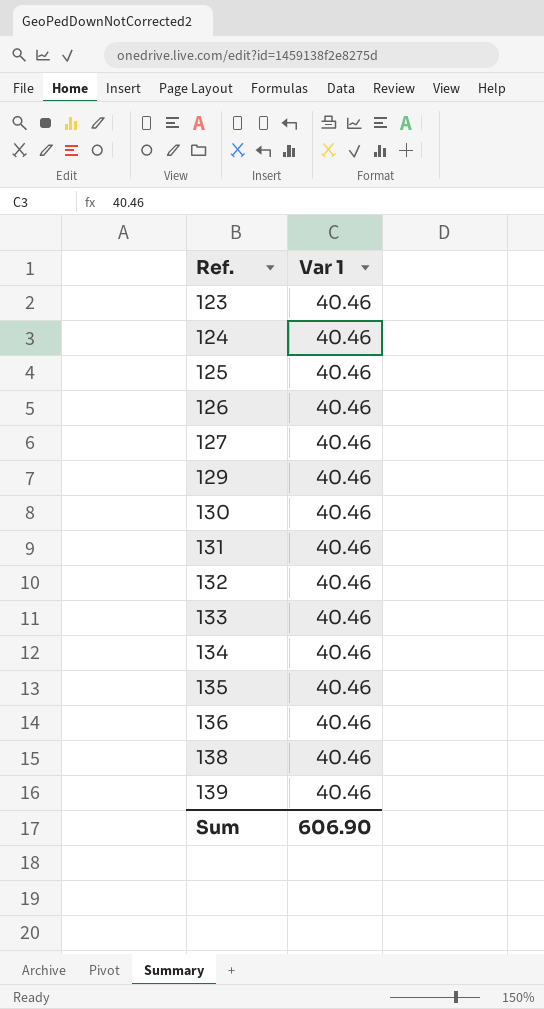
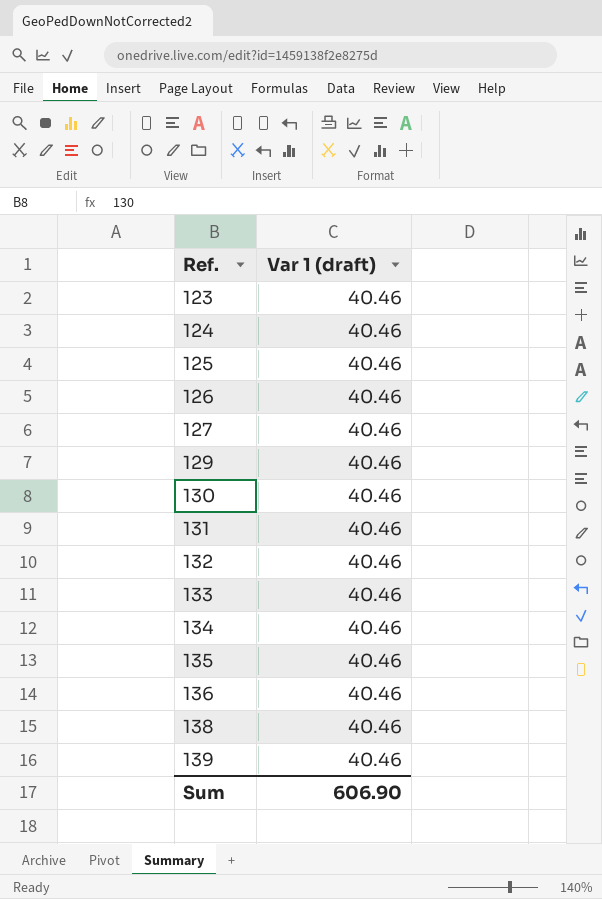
column name: Var 1 -> Var 1 (draft)

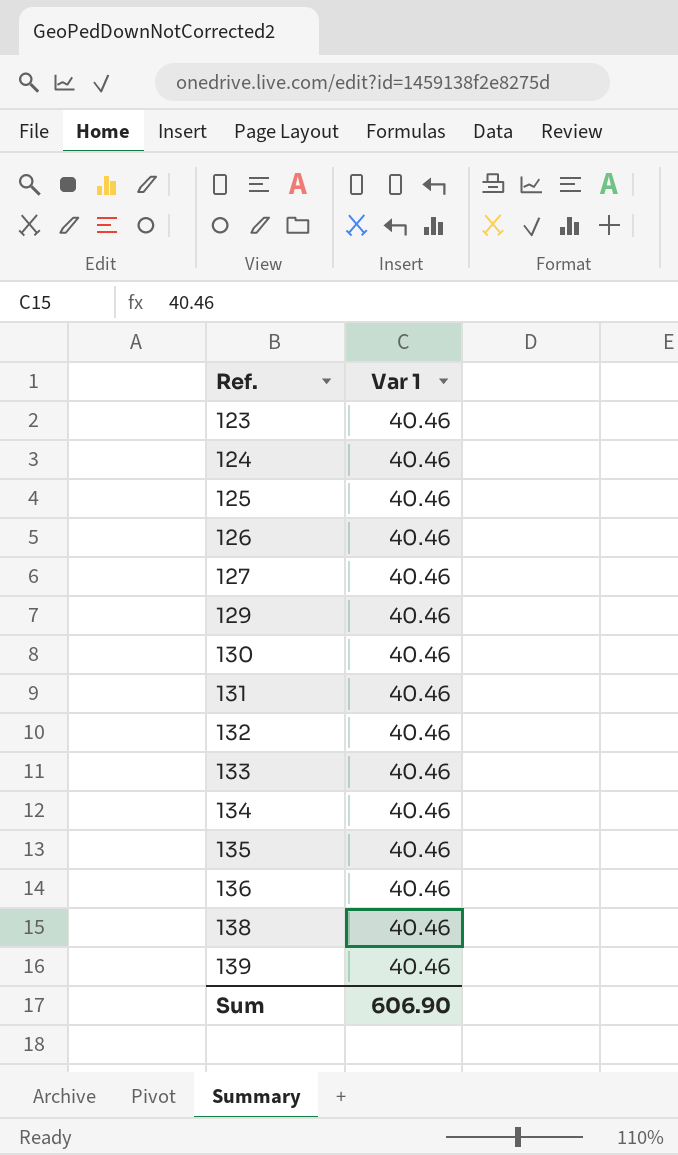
column name: Var 1 (draft) -> Var 1

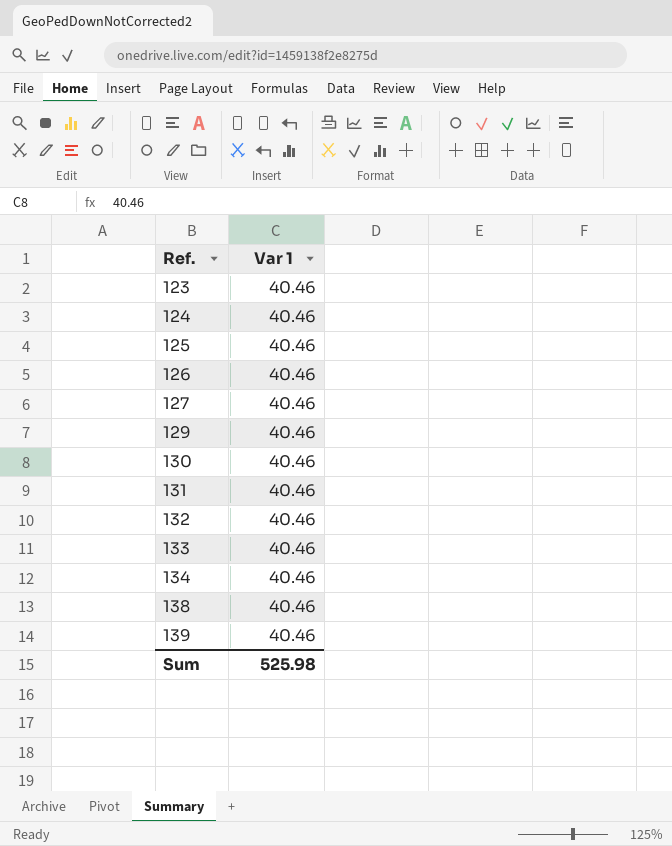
row 135: 40.46 -> none
row 136: 40.46 -> none
Sum | Var 1: 606.90 -> 525.98

